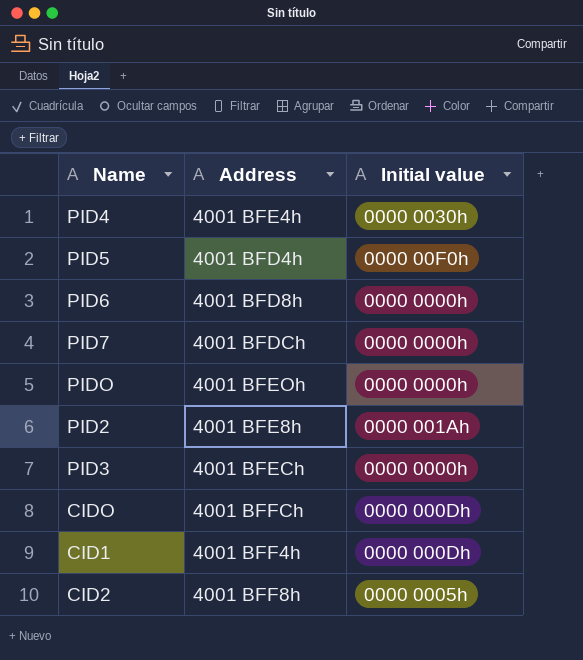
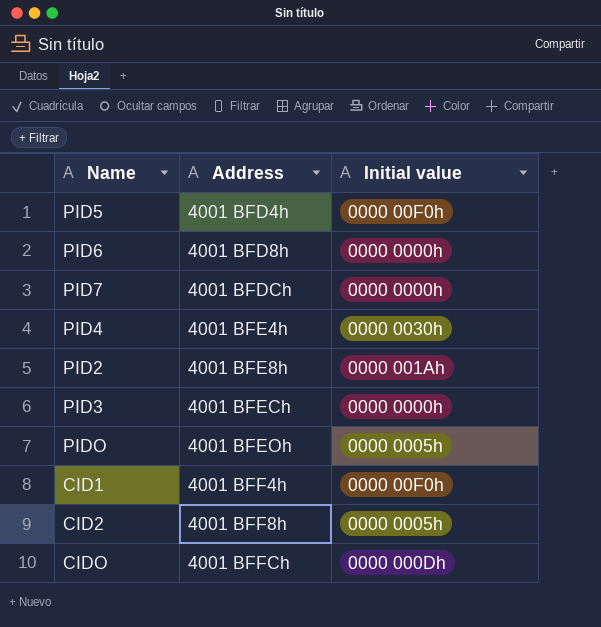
row order: none -> Address ascending
PIDO | Initial value: 0000 0000h -> 0000 0005h
CID1 | Initial value: 0000 000Dh -> 0000 00F0h

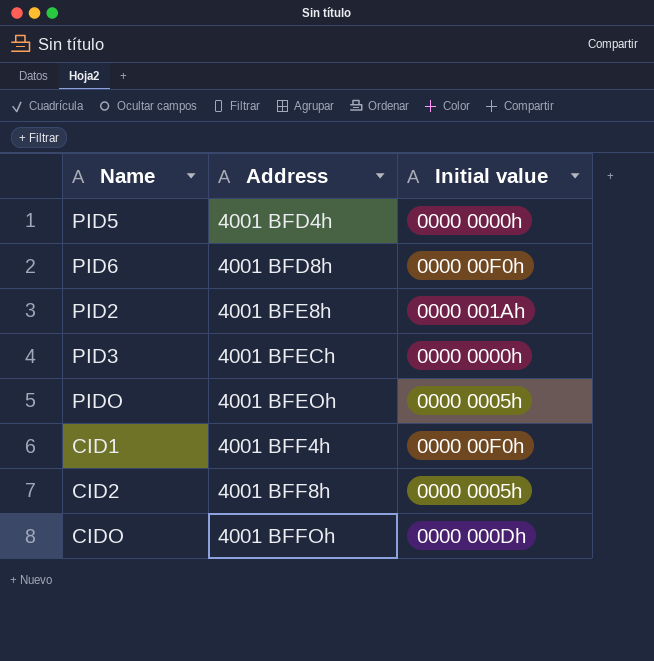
row PID7: 4001 BFDCh | 0000 0000h -> none
row PID4: 4001 BFE4h | 0000 0030h -> none
PID5 | Initial value: 0000 00F0h -> 0000 0000h
PID6 | Initial value: 0000 0000h -> 0000 00F0h
CIDO | Address: 4001 BFFCh -> 4001 BFFOh

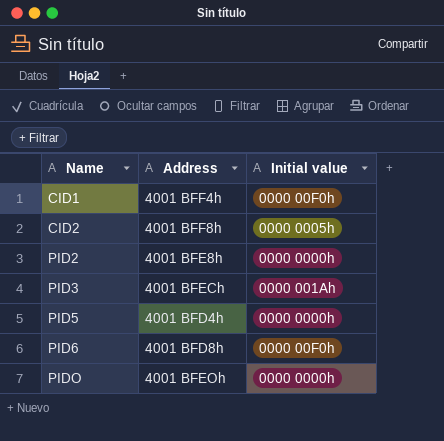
row order: Address ascending -> Name ascending
row CIDO: 4001 BFFOh | 0000 000Dh -> none
PID2 | Initial value: 0000 001Ah -> 0000 0000h
PID3 | Initial value: 0000 0000h -> 0000 001Ah
PIDO | Initial value: 0000 0005h -> 0000 0000h

